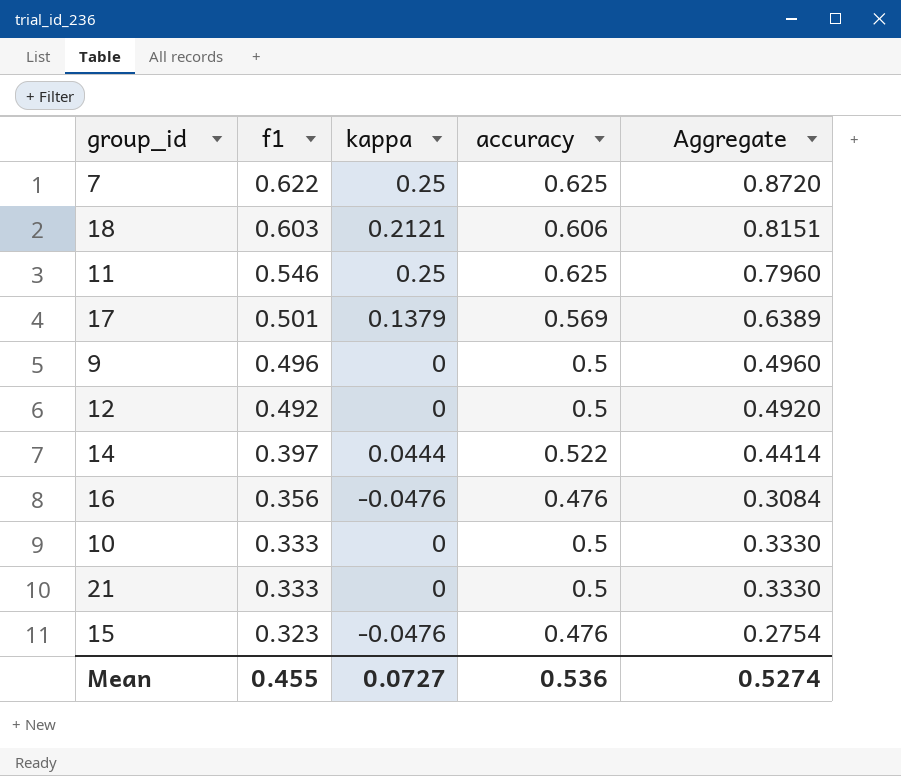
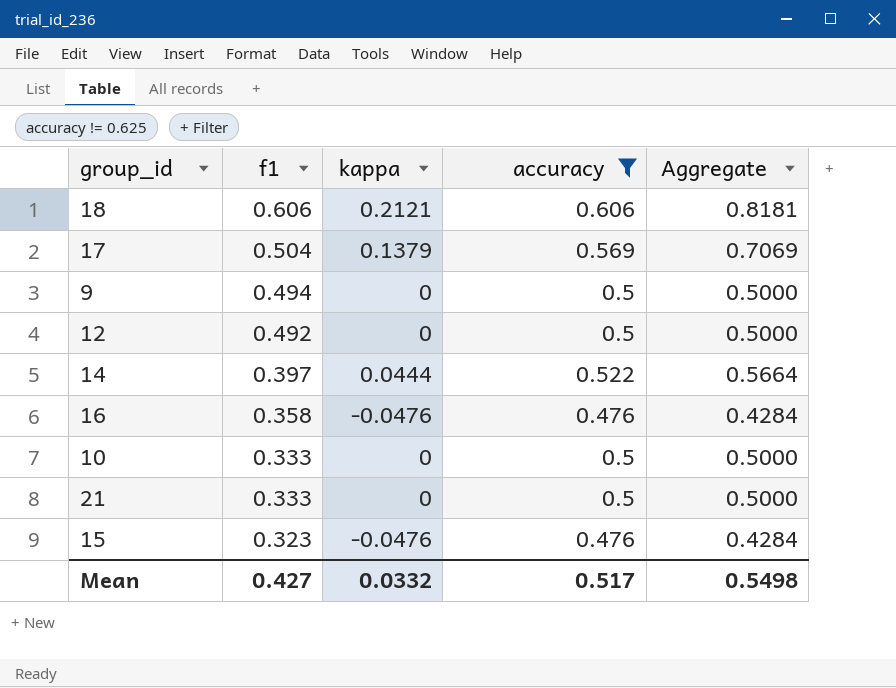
filter: none -> accuracy != 0.625
column Aggregate | formula: [f1] + [kappa] -> [kappa] + [accuracy]
18 | f1: 0.603 -> 0.606
17 | f1: 0.501 -> 0.504
9 | f1: 0.496 -> 0.494
16 | f1: 0.356 -> 0.358
Mean | f1: 0.455 -> 0.427
Mean | kappa: 0.0727 -> 0.0332
Mean | accuracy: 0.536 -> 0.517
Mean | Aggregate: 0.5274 -> 0.5498

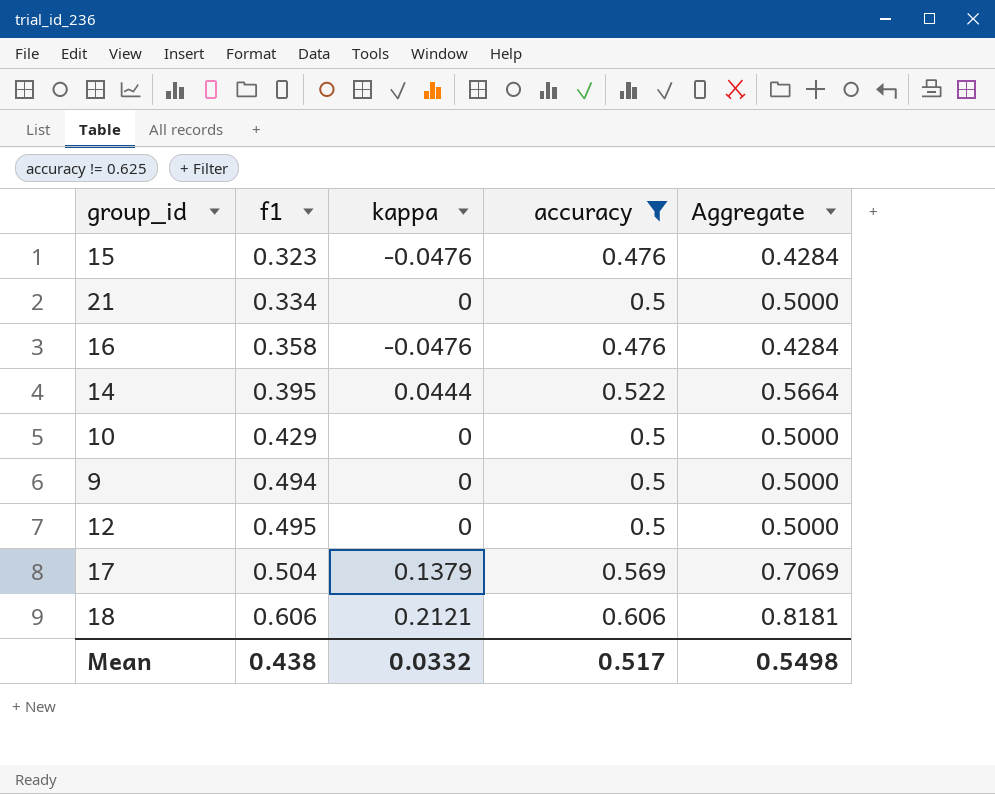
row order: f1 descending -> f1 ascending
21 | f1: 0.333 -> 0.334
14 | f1: 0.397 -> 0.395
10 | f1: 0.333 -> 0.429
12 | f1: 0.492 -> 0.495
Mean | f1: 0.427 -> 0.438

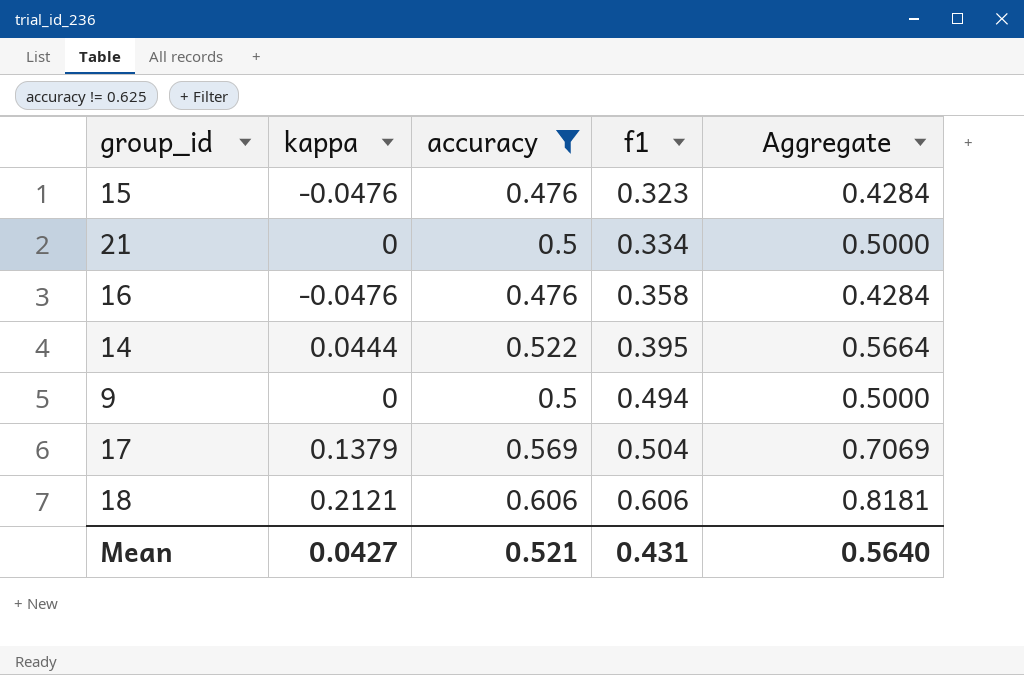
column f1 | position: 2 -> 4
row 10: 0.429 | 0 | 0.5 | 0.5000 -> none
row 12: 0.495 | 0 | 0.5 | 0.5000 -> none
Mean | kappa: 0.0332 -> 0.0427
Mean | accuracy: 0.517 -> 0.521
Mean | f1: 0.438 -> 0.431
Mean | Aggregate: 0.5498 -> 0.5640

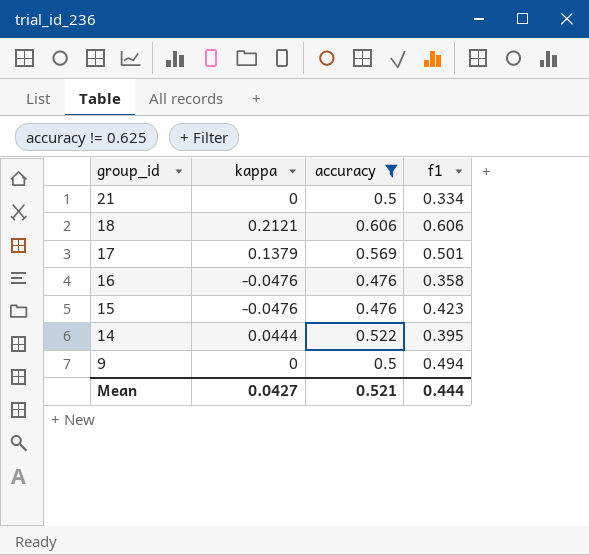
row order: f1 ascending -> group_id descending
column Aggregate | formula: [kappa] + [accuracy] -> none
17 | f1: 0.504 -> 0.501
15 | f1: 0.323 -> 0.423
Mean | f1: 0.431 -> 0.444

